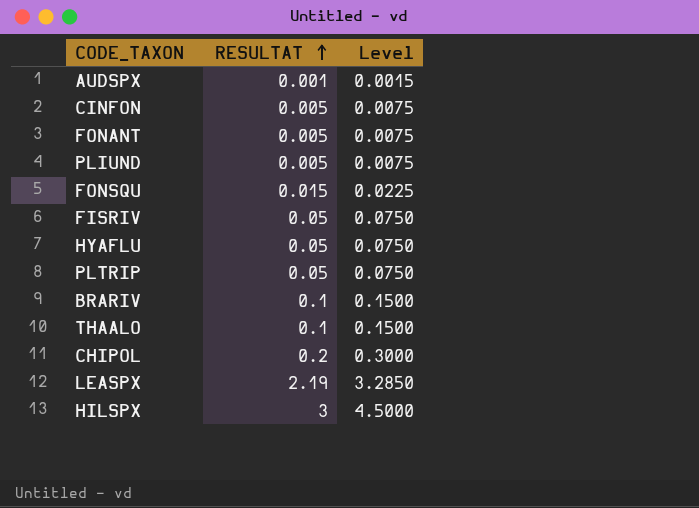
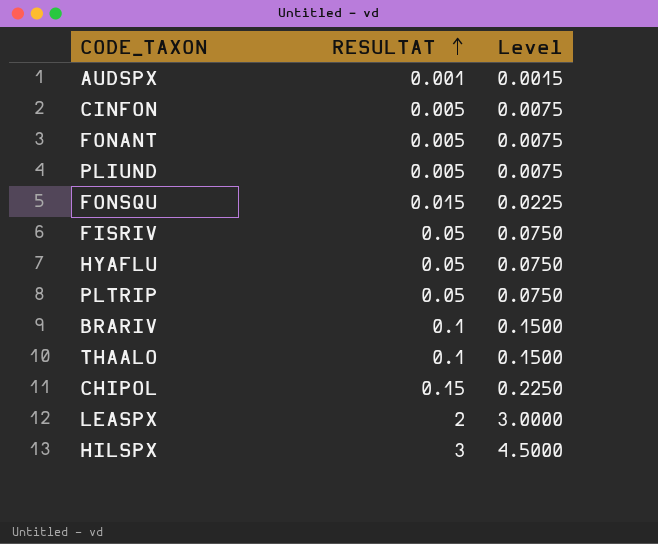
CHIPOL | RESULTAT: 0.2 -> 0.15
CHIPOL | Level: 0.3000 -> 0.2250
LEASPX | RESULTAT: 2.19 -> 2
LEASPX | Level: 3.2850 -> 3.0000

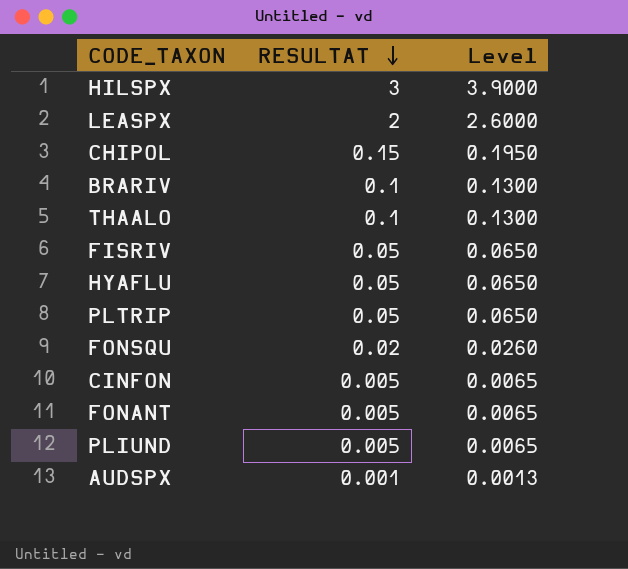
row order: RESULTAT ascending -> RESULTAT descending
column Level | formula: [RESULTAT] * 1.5 -> [RESULTAT] * 1.3
FONSQU | RESULTAT: 0.015 -> 0.02

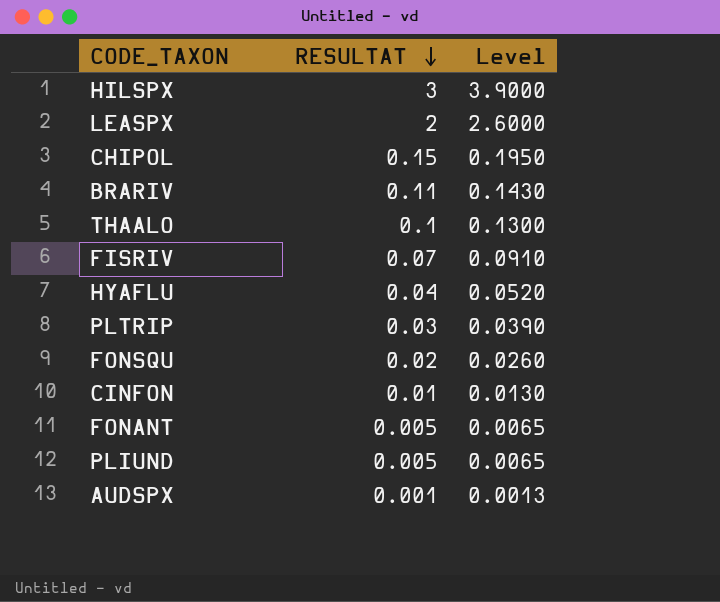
BRARIV | RESULTAT: 0.1 -> 0.11
BRARIV | Level: 0.1300 -> 0.1430
FISRIV | RESULTAT: 0.05 -> 0.07
FISRIV | Level: 0.0650 -> 0.0910
HYAFLU | RESULTAT: 0.05 -> 0.04
HYAFLU | Level: 0.0650 -> 0.0520
PLTRIP | RESULTAT: 0.05 -> 0.03
PLTRIP | Level: 0.0650 -> 0.0390
CINFON | RESULTAT: 0.005 -> 0.01
CINFON | Level: 0.0065 -> 0.0130

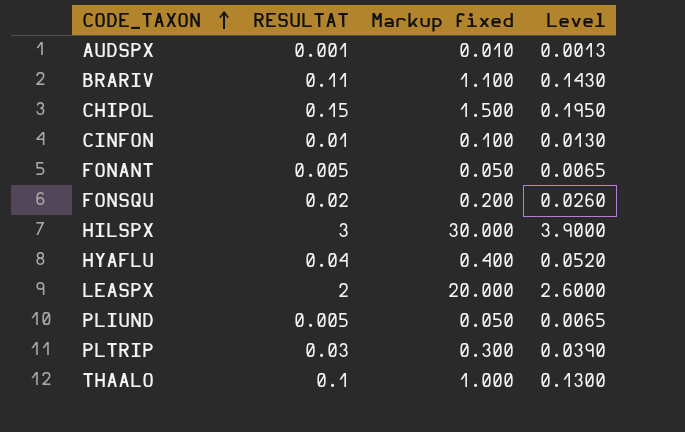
row order: RESULTAT descending -> CODE_TAXON ascending
column Markup fixed | formula: none -> [RESULTAT] * 10
row FISRIV: 0.07 | 0.0910 -> none

